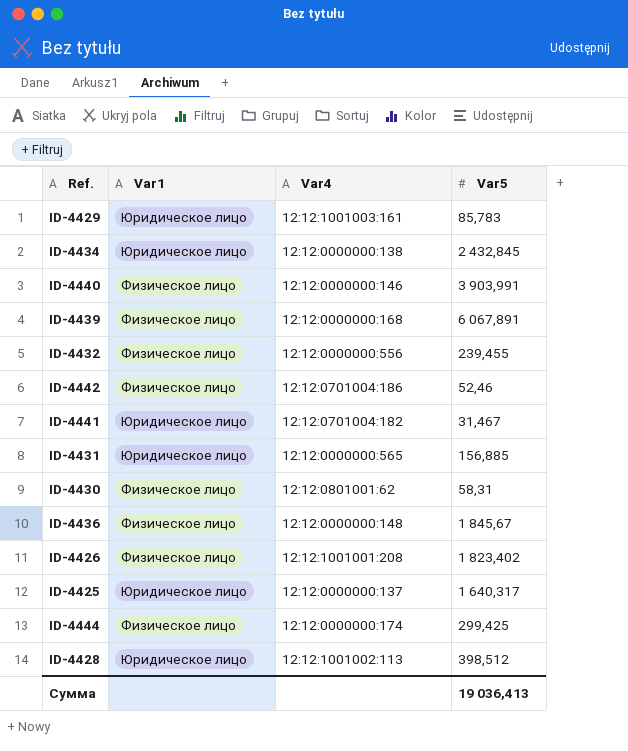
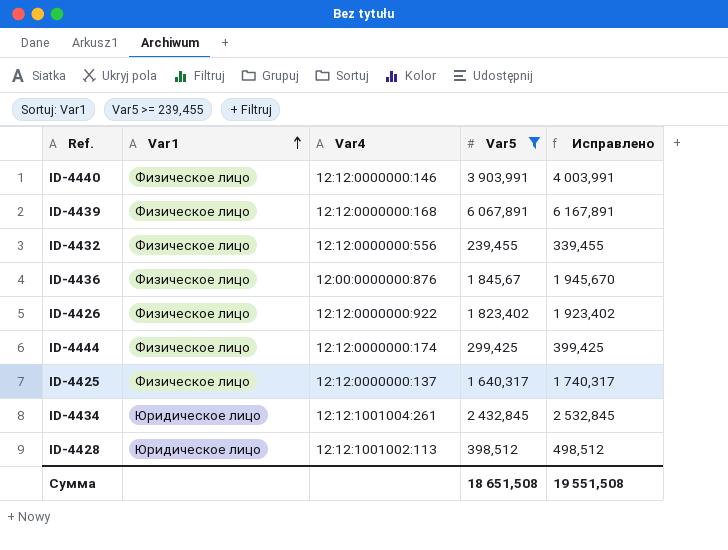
filter: none -> Var5 >= 239,455
row order: none -> Var1 ascending
column Исправлено | formula: none -> [Var5] + 100
ID-4436 | Var4: 12:12:0000000:148 -> 12:00:0000000:876
ID-4426 | Var4: 12:12:1001001:208 -> 12:12:0000000:922
ID-4425 | Var1: Юридическое лицо -> Физическое лицо
ID-4434 | Var4: 12:12:0000000:138 -> 12:12:1001004:261
Сумма | Var5: 19 036,413 -> 18 651,508

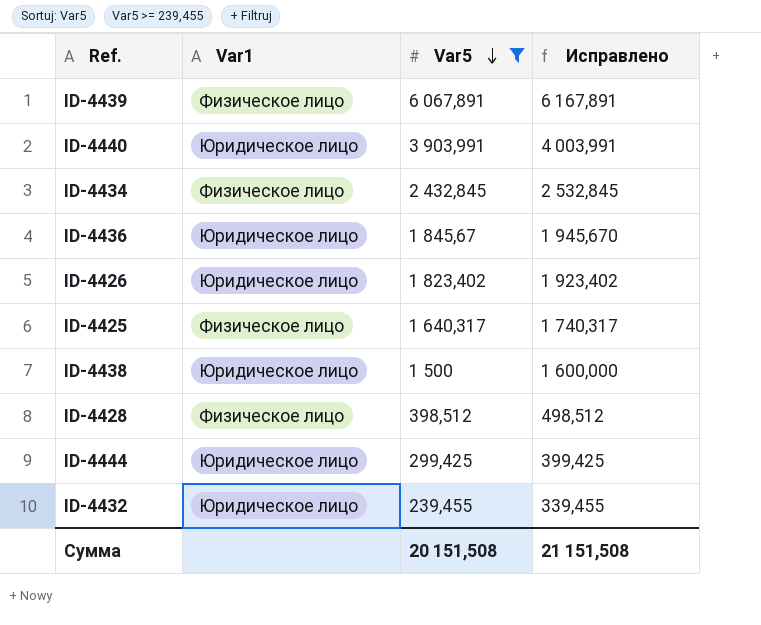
row order: Var1 ascending -> Var5 descending
column Var4 | position: 3 -> none
ID-4440 | Var1: Физическое лицо -> Юридическое лицо
ID-4434 | Var1: Юридическое лицо -> Физическое лицо
ID-4436 | Var1: Физическое лицо -> Юридическое лицо
ID-4426 | Var1: Физическое лицо -> Юридическое лицо
row ID-4438: none -> Юридическое лицо | 1 500 | 1 600,000
ID-4428 | Var1: Юридическое лицо -> Физическое лицо
ID-4444 | Var1: Физическое лицо -> Юридическое лицо
ID-4432 | Var1: Физическое лицо -> Юридическое лицо
Сумма | Var5: 18 651,508 -> 20 151,508
Сумма | Исправлено: 19 551,508 -> 21 151,508

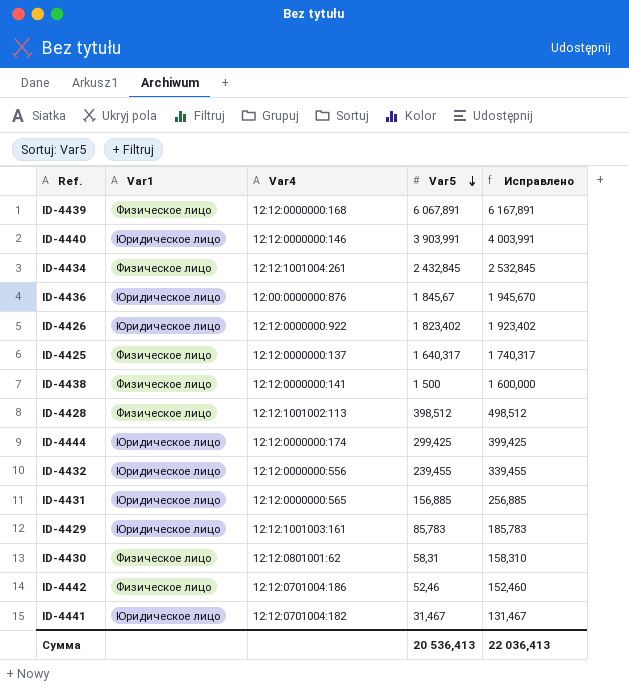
filter: Var5 >= 239,455 -> none
column Var4 | position: none -> 3
ID-4438 | Var1: Юридическое лицо -> Физическое лицо
Сумма | Var5: 20 151,508 -> 20 536,413
Сумма | Исправлено: 21 151,508 -> 22 036,413

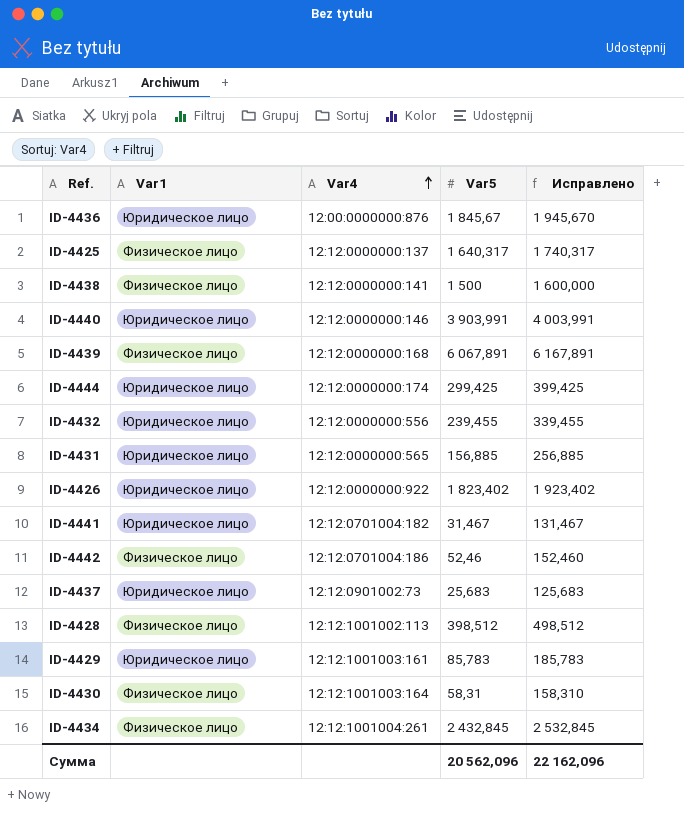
row order: Var5 descending -> Var4 ascending
row ID-4437: none -> Юридическое лицо | 12:12:0901002:73 | 25,683 | 125,683
ID-4430 | Var4: 12:12:0801001:62 -> 12:12:1001003:164
Сумма | Var5: 20 536,413 -> 20 562,096
Сумма | Исправлено: 22 036,413 -> 22 162,096

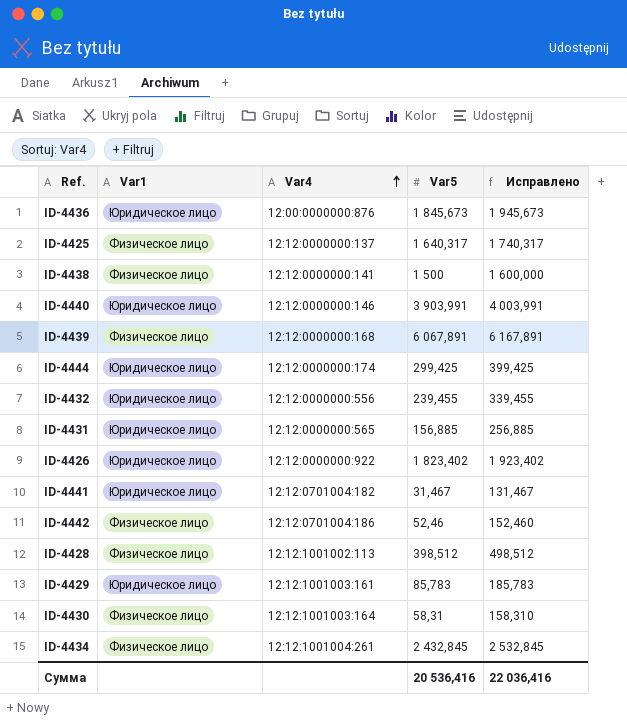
row ID-4437: Юридическое лицо | 12:12:0901002:73 | 25,683 | 125,683 -> none
ID-4436 | Var5: 1 845,67 -> 1 845,673
ID-4436 | Исправлено: 1 945,670 -> 1 945,673
Сумма | Var5: 20 562,096 -> 20 536,416
Сумма | Исправлено: 22 162,096 -> 22 036,416

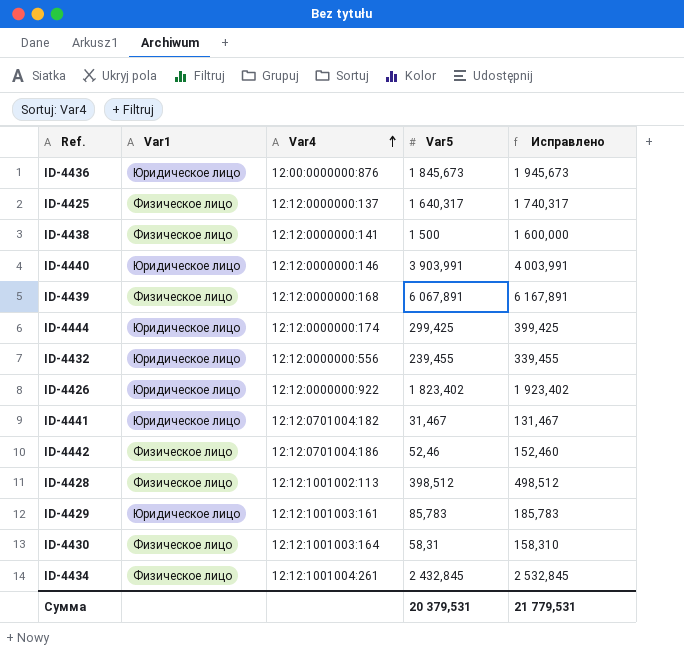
row ID-4431: Юридическое лицо | 12:12:0000000:565 | 156,885 | 256,885 -> none
Сумма | Var5: 20 536,416 -> 20 379,531
Сумма | Исправлено: 22 036,416 -> 21 779,531

